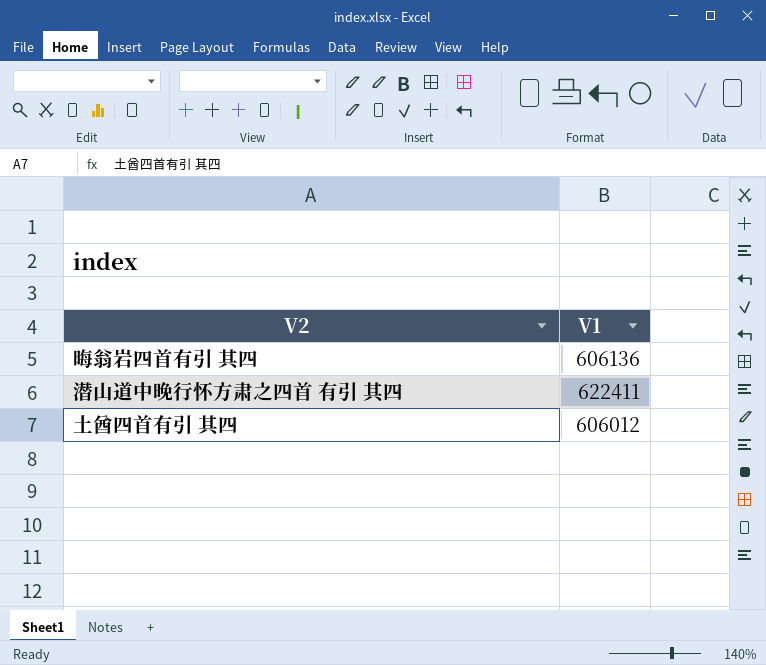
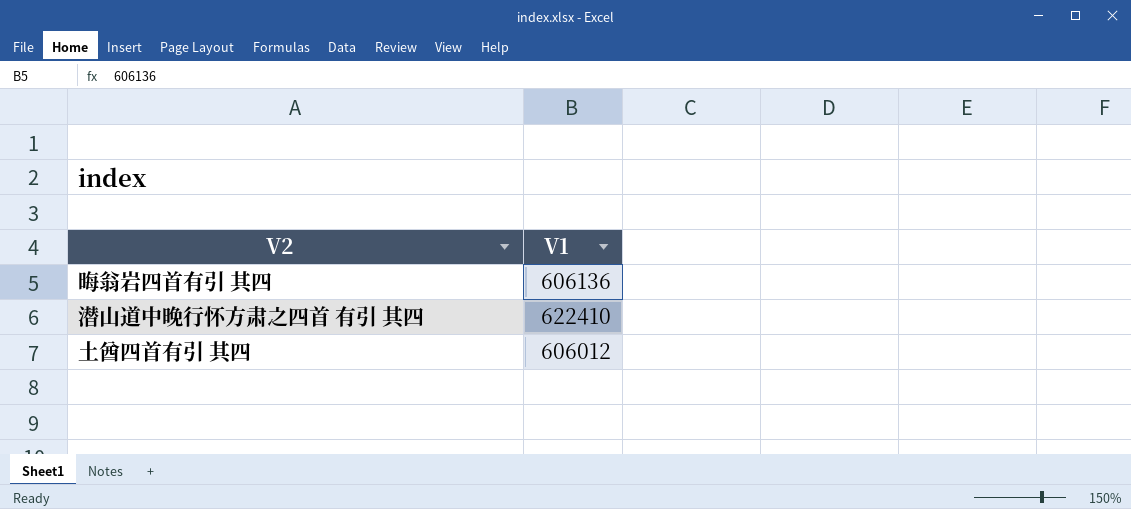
潜山道中晚行怀方肃之四首 有引 其四 | V1: 622411 -> 622410

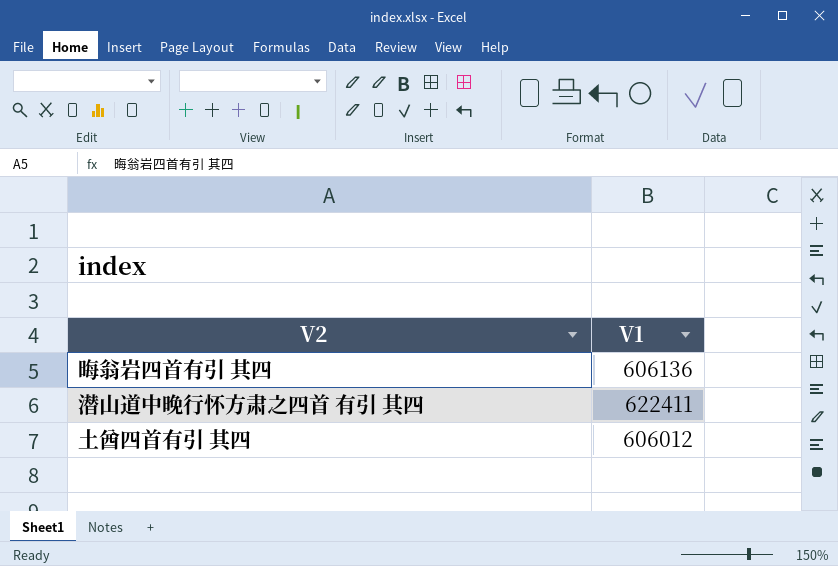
潜山道中晚行怀方肃之四首 有引 其四 | V1: 622410 -> 622411

